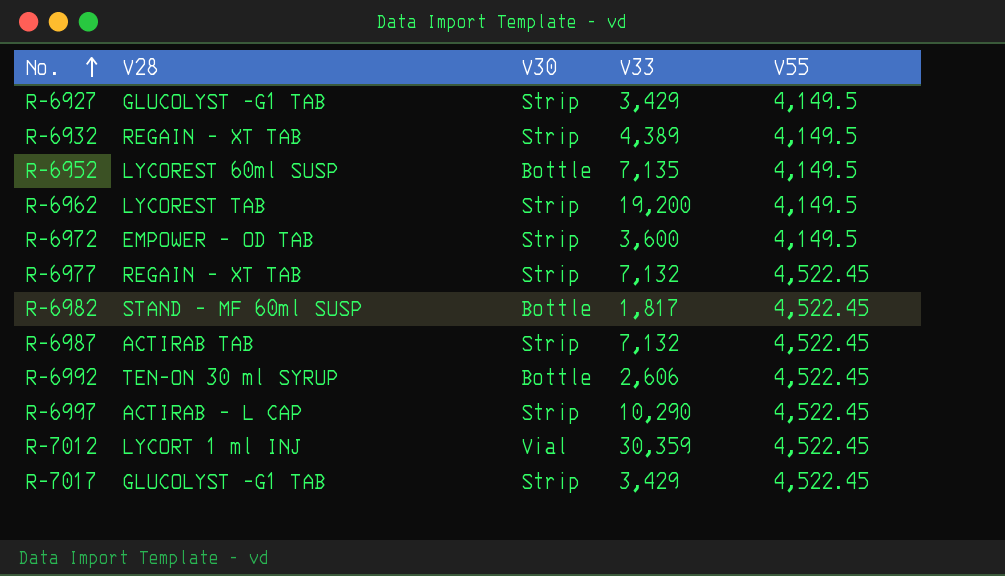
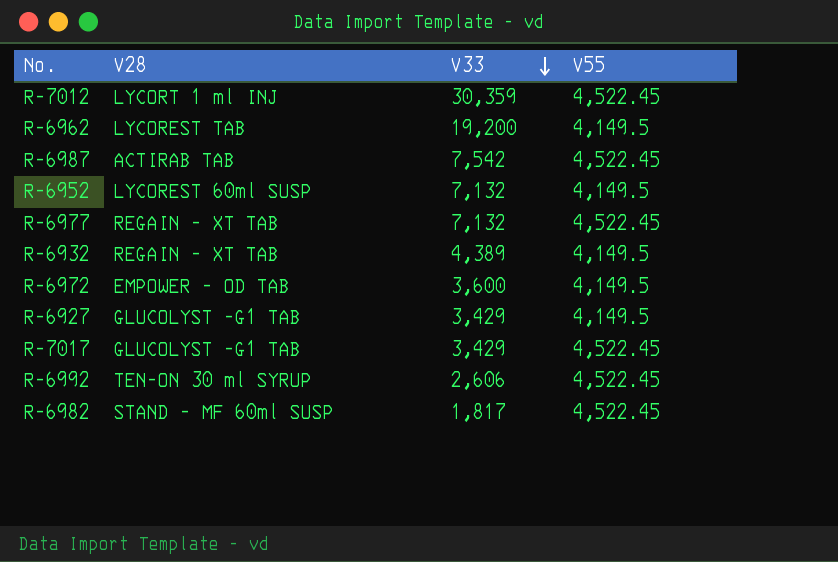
row order: No. ascending -> V33 descending
column V30 | position: 3 -> none
row R-6997: ACTIRAB - L CAP | Strip | 10,290 | 4,522.45 -> none
R-6987 | V33: 7,132 -> 7,542
R-6952 | V33: 7,135 -> 7,132

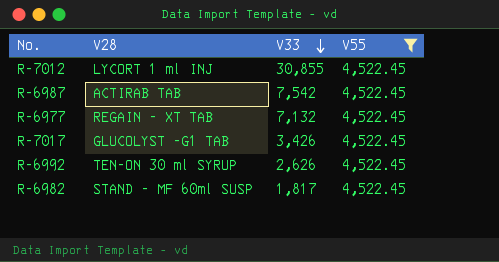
filter: none -> V55 = 4,522.45
R-7012 | V33: 30,359 -> 30,855
R-7017 | V33: 3,429 -> 3,426
R-6992 | V33: 2,606 -> 2,626

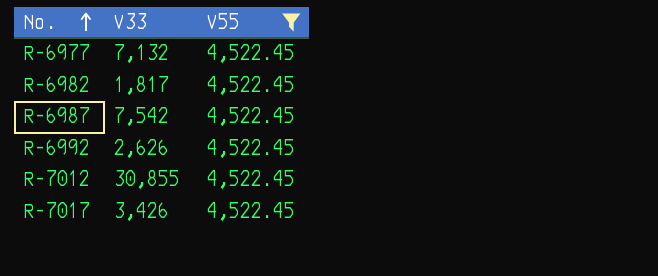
row order: V33 descending -> No. ascending
column V28 | position: 2 -> none

